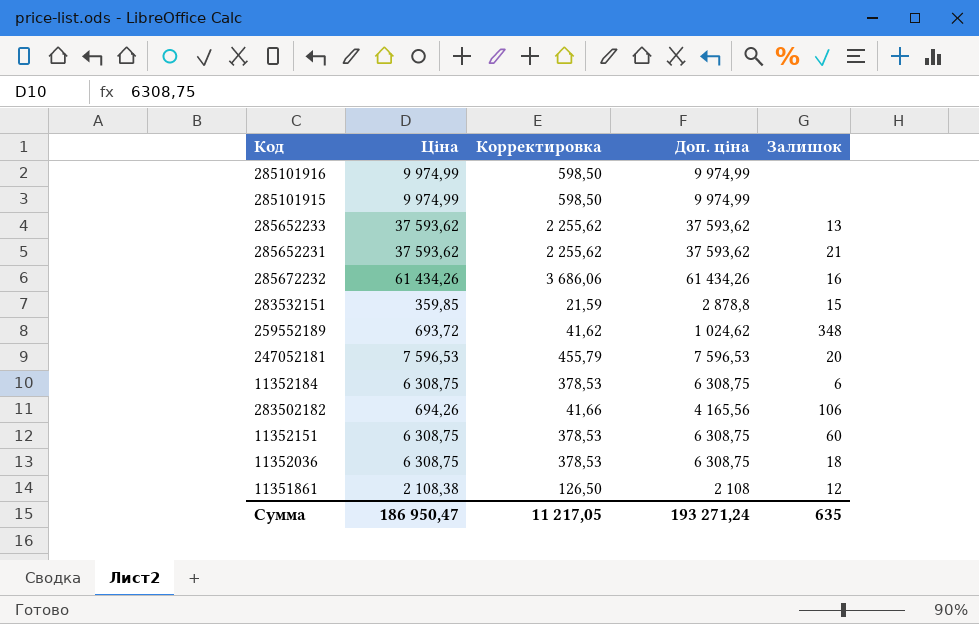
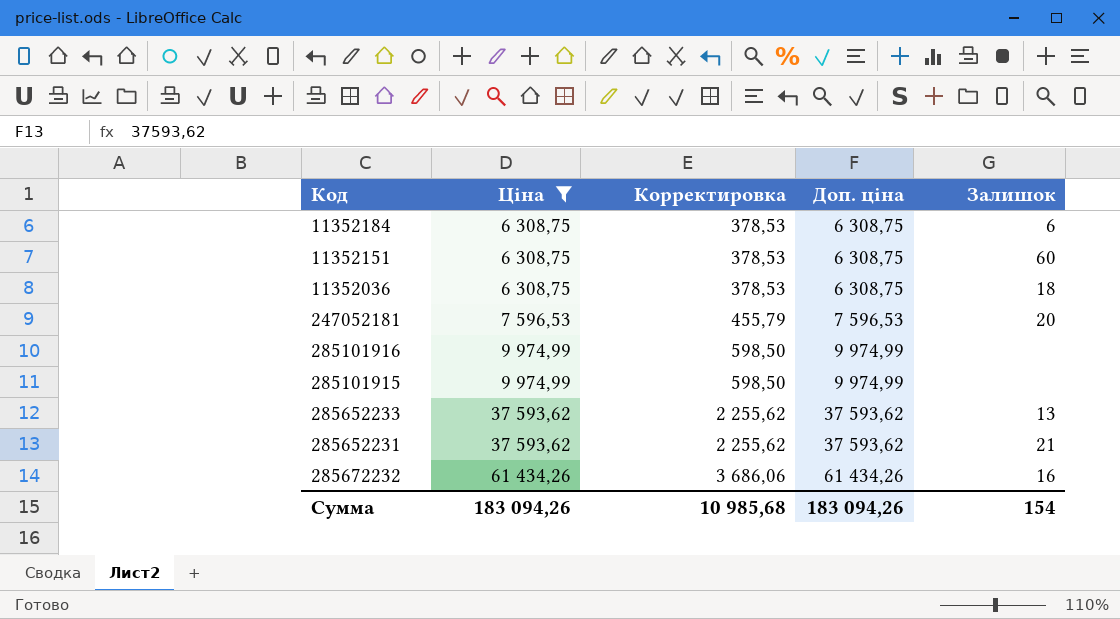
filter: none -> Ціна >= 6 308,75
row order: none -> Ціна ascending
Сумма | Ціна: 186 950,47 -> 183 094,26
Сумма | Корректировка: 11 217,05 -> 10 985,68
Сумма | Доп. ціна: 193 271,24 -> 183 094,26
Сумма | Залишок: 635 -> 154

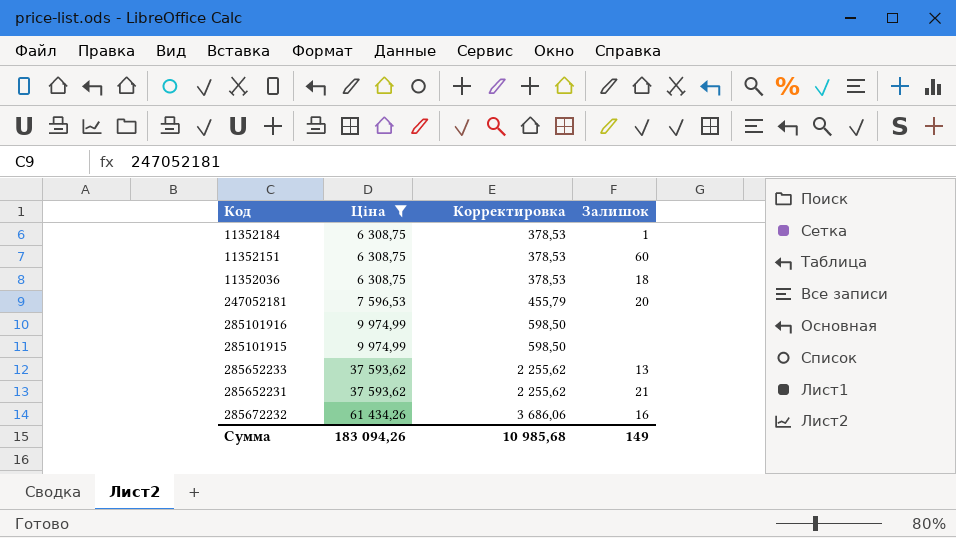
column Доп. ціна | position: 4 -> none
11352184 | Залишок: 6 -> 1
Сумма | Залишок: 154 -> 149

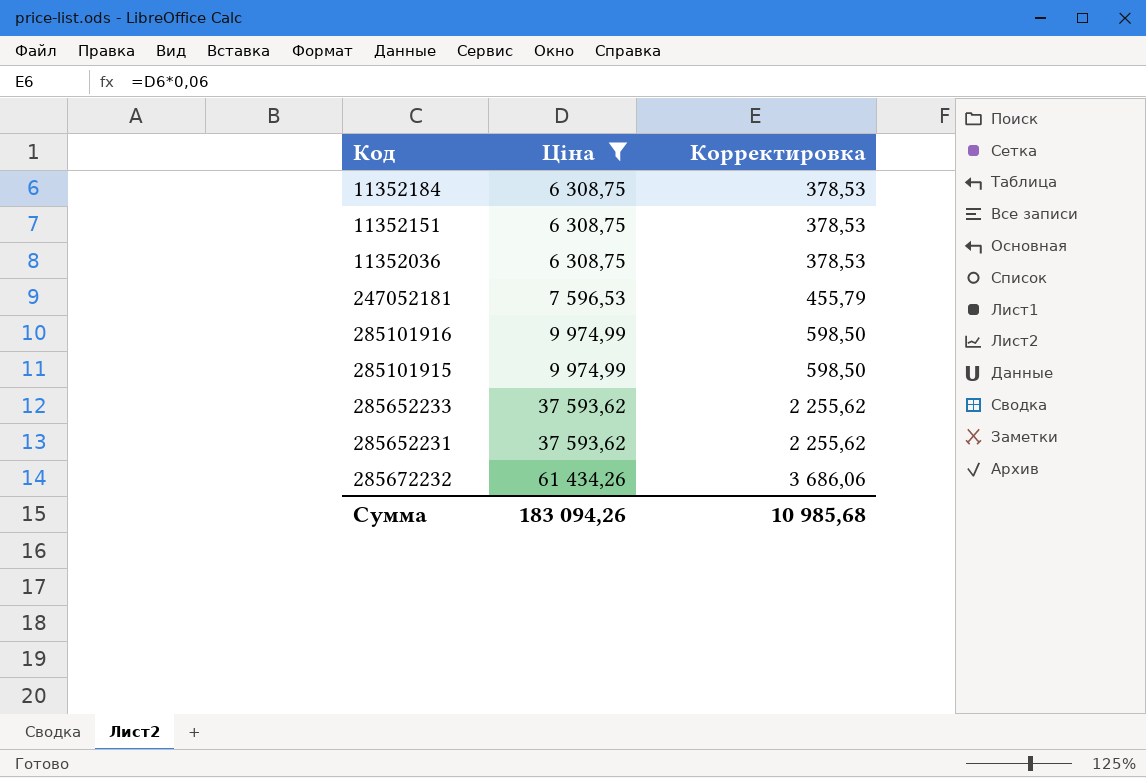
column Залишок | position: 4 -> none

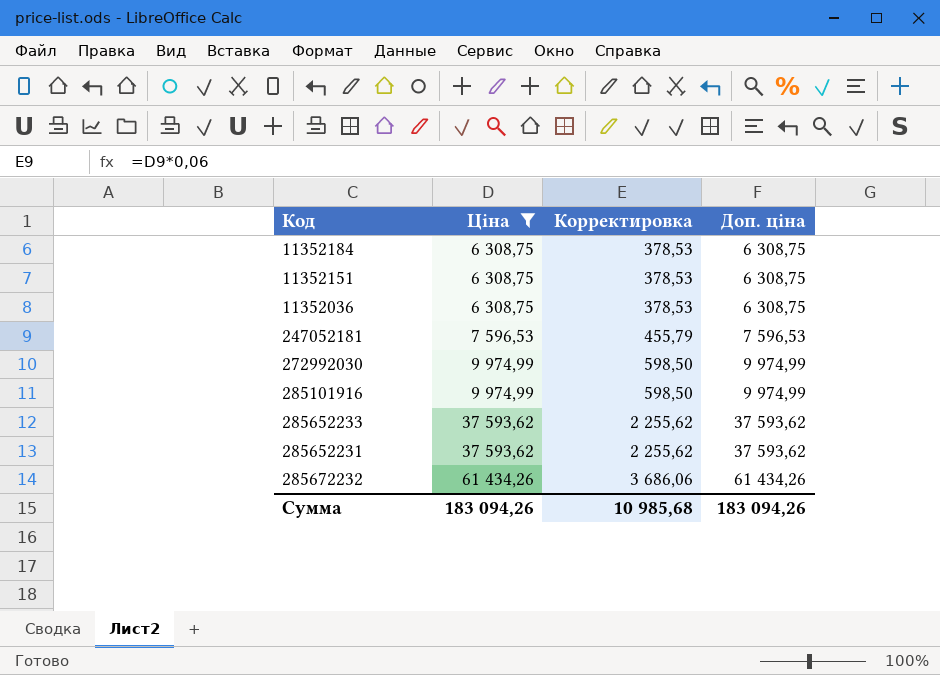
column Доп. ціна | position: none -> 4
row 285101915: 9 974,99 | 598,50 -> none
row 272992030: none -> 9 974,99 | 598,50 | 9 974,99

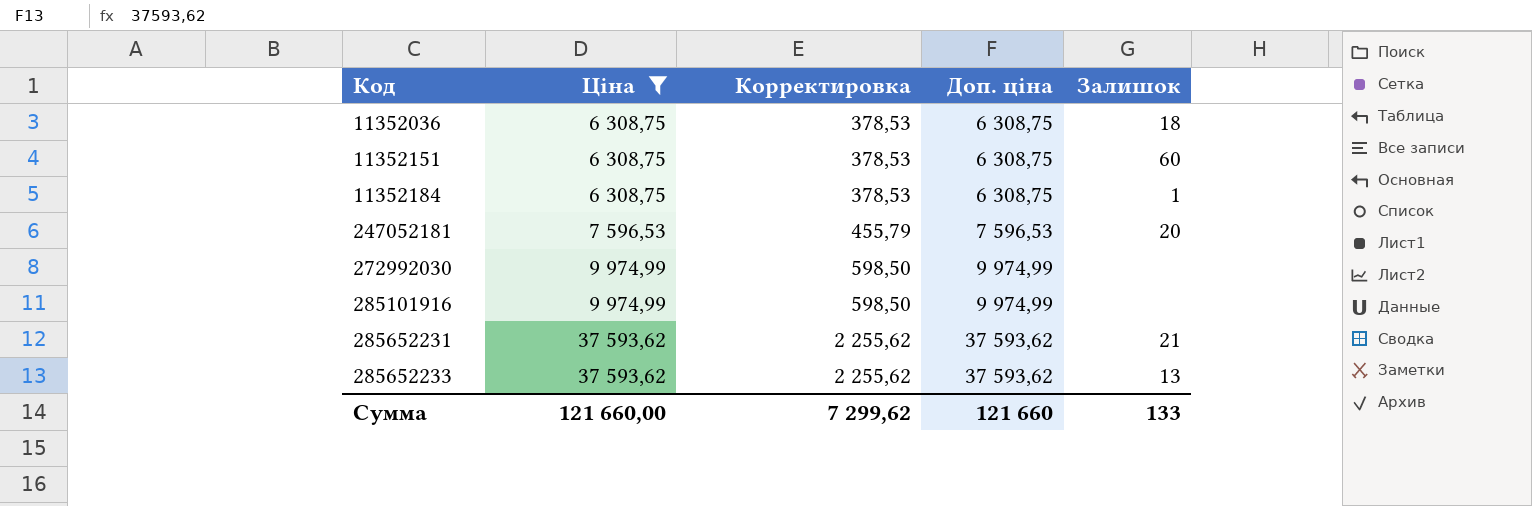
row order: Ціна ascending -> Код ascending
column Залишок | position: none -> 5
row 285672232: 61 434,26 | 3 686,06 | 61 434,26 -> none
Сумма | Ціна: 183 094,26 -> 121 660,00
Сумма | Корректировка: 10 985,68 -> 7 299,62
Сумма | Доп. ціна: 183 094,26 -> 121 660

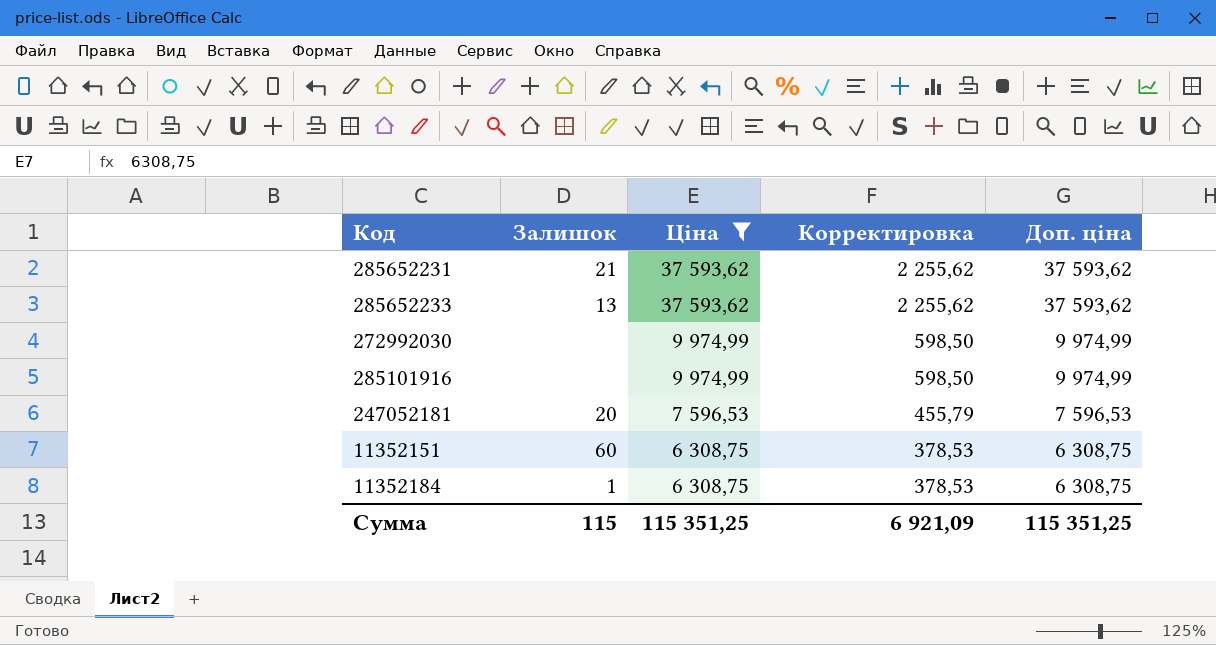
row order: Код ascending -> Ціна descending
column Залишок | position: 5 -> 2
row 11352036: 6 308,75 | 378,53 | 6 308,75 | 18 -> none
Сумма | Залишок: 133 -> 115
Сумма | Ціна: 121 660,00 -> 115 351,25
Сумма | Корректировка: 7 299,62 -> 6 921,09
Сумма | Доп. ціна: 121 660 -> 115 351,25

